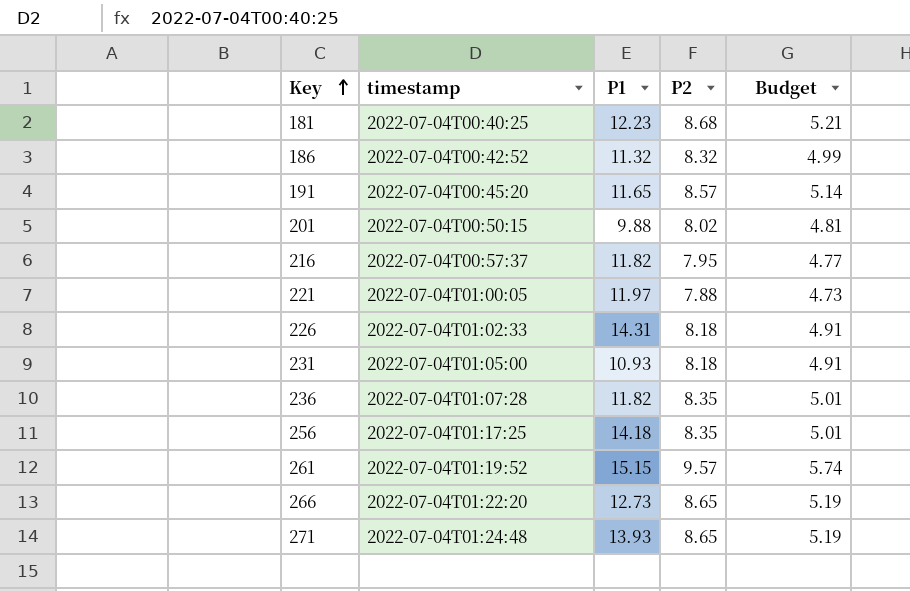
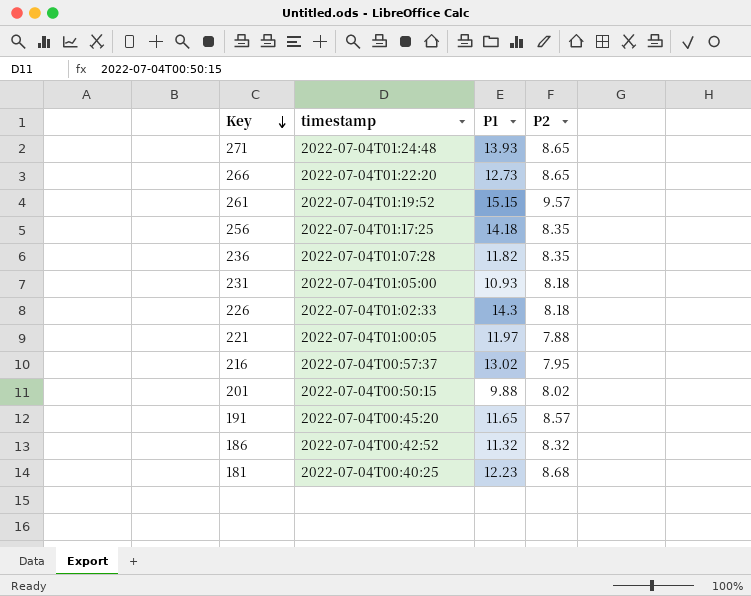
row order: Key ascending -> Key descending
column Budget | formula: [P2] * 0.6 -> none
226 | P1: 14.31 -> 14.3
216 | P1: 11.82 -> 13.02

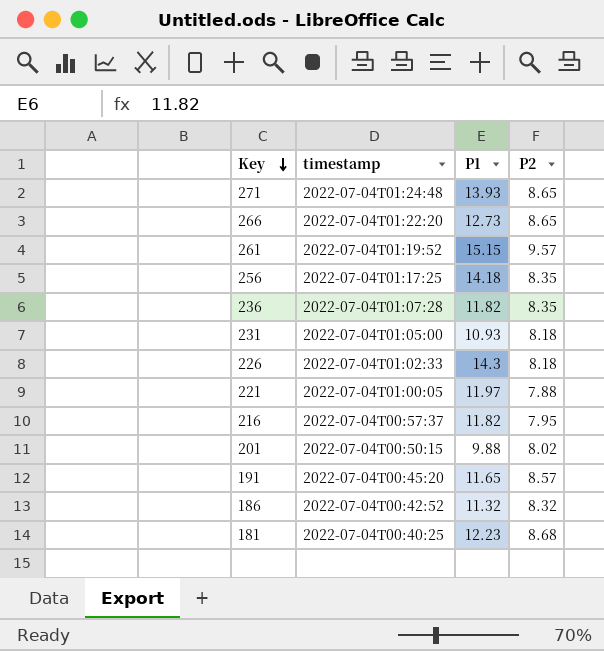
216 | P1: 13.02 -> 11.82

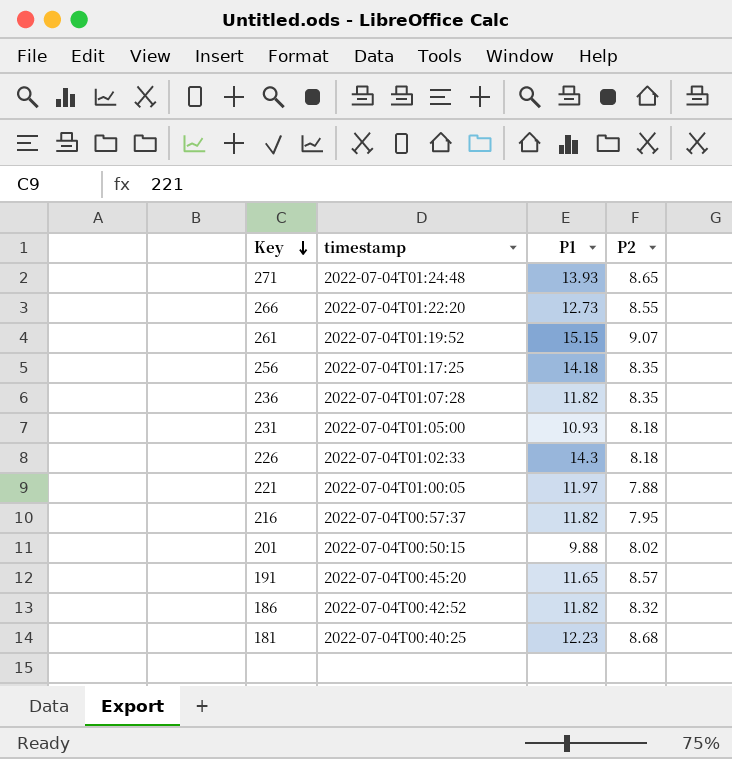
266 | P2: 8.65 -> 8.55
261 | P2: 9.57 -> 9.07
186 | P1: 11.32 -> 11.82

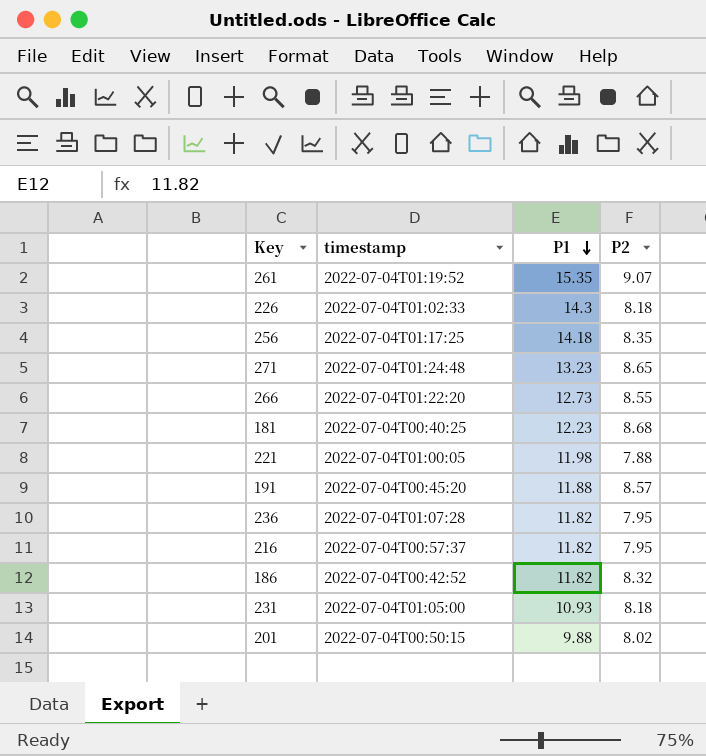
row order: Key descending -> P1 descending
261 | P1: 15.15 -> 15.35
271 | P1: 13.93 -> 13.23
221 | P1: 11.97 -> 11.98
191 | P1: 11.65 -> 11.88
236 | P2: 8.35 -> 7.95

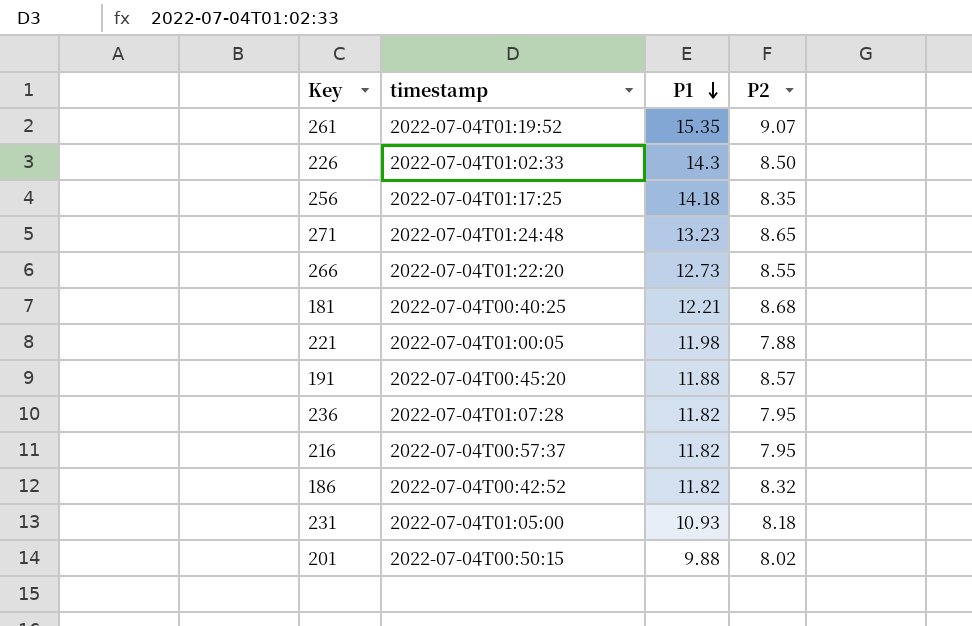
226 | P2: 8.18 -> 8.50
181 | P1: 12.23 -> 12.21

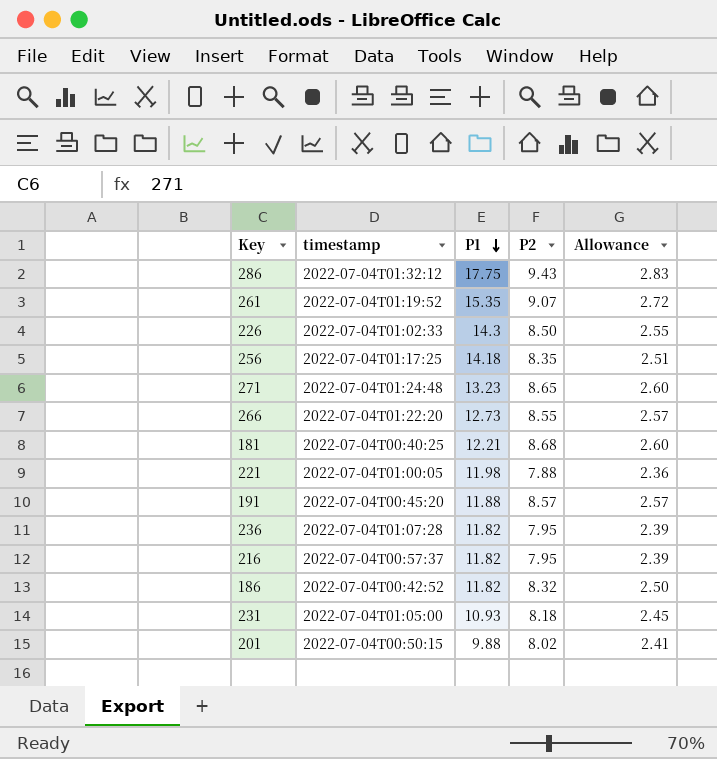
column Allowance | formula: none -> [P2] * 0.3
row 286: none -> 2022-07-04T01:32:12 | 17.75 | 9.43 | 2.83

